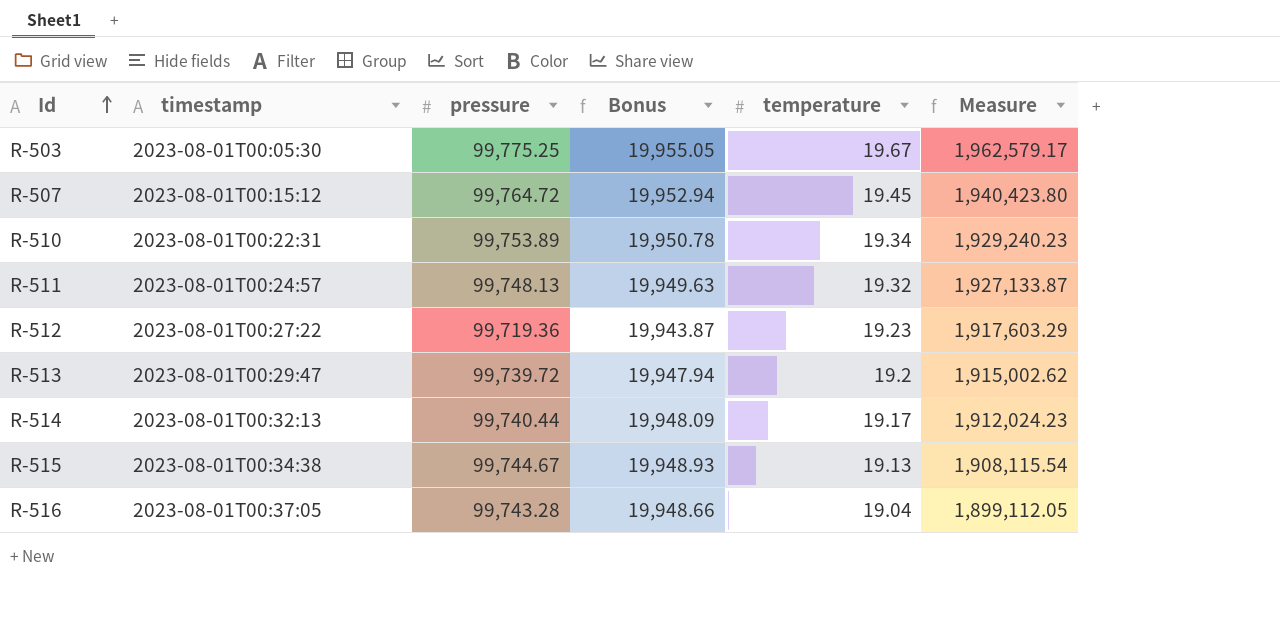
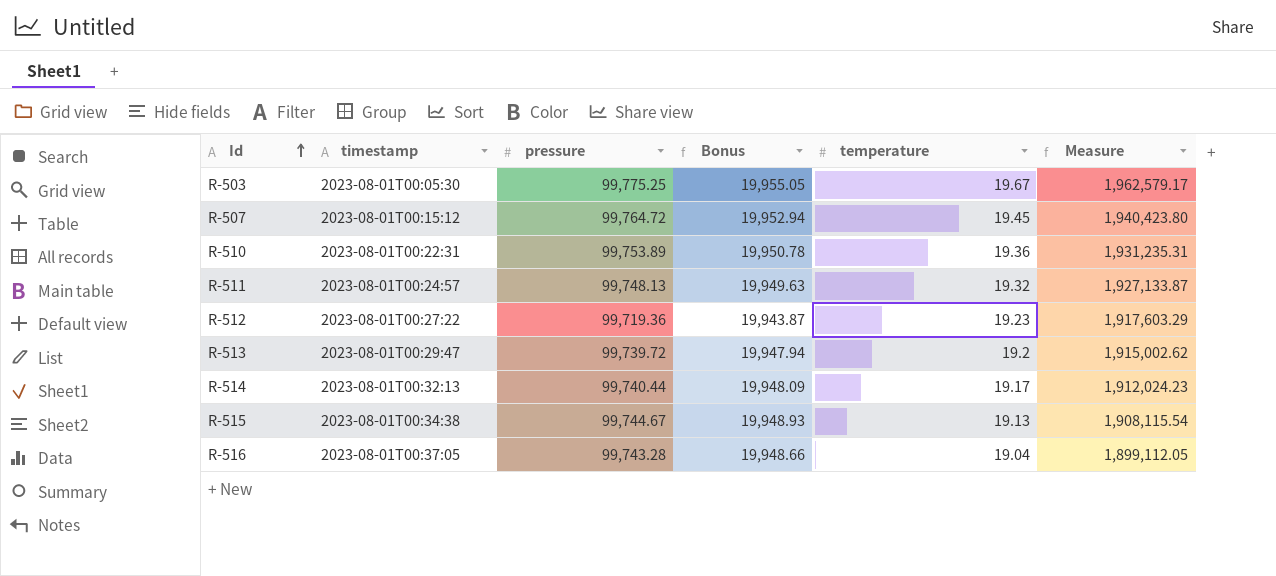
R-510 | temperature: 19.34 -> 19.36
R-510 | Measure: 1,929,240.23 -> 1,931,235.31

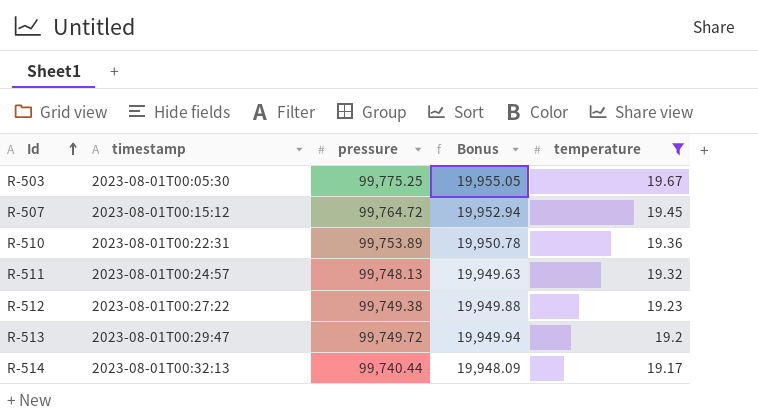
filter: none -> temperature >= 19.17
column Measure | formula: [pressure] * [temperature] -> none
R-512 | pressure: 99,719.36 -> 99,749.38
R-512 | Bonus: 19,943.87 -> 19,949.88
R-513 | pressure: 99,739.72 -> 99,749.72
R-513 | Bonus: 19,947.94 -> 19,949.94

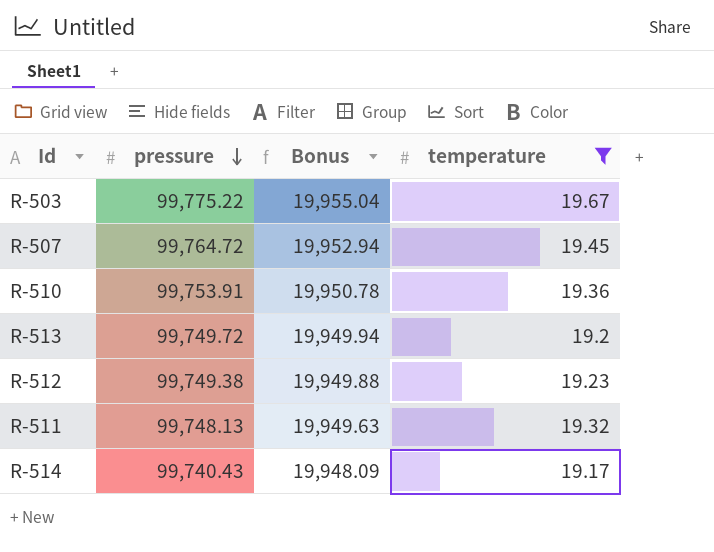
row order: Id ascending -> pressure descending
column timestamp | position: 2 -> none
R-503 | pressure: 99,775.25 -> 99,775.22
R-503 | Bonus: 19,955.05 -> 19,955.04
R-510 | pressure: 99,753.89 -> 99,753.91
R-514 | pressure: 99,740.44 -> 99,740.43

